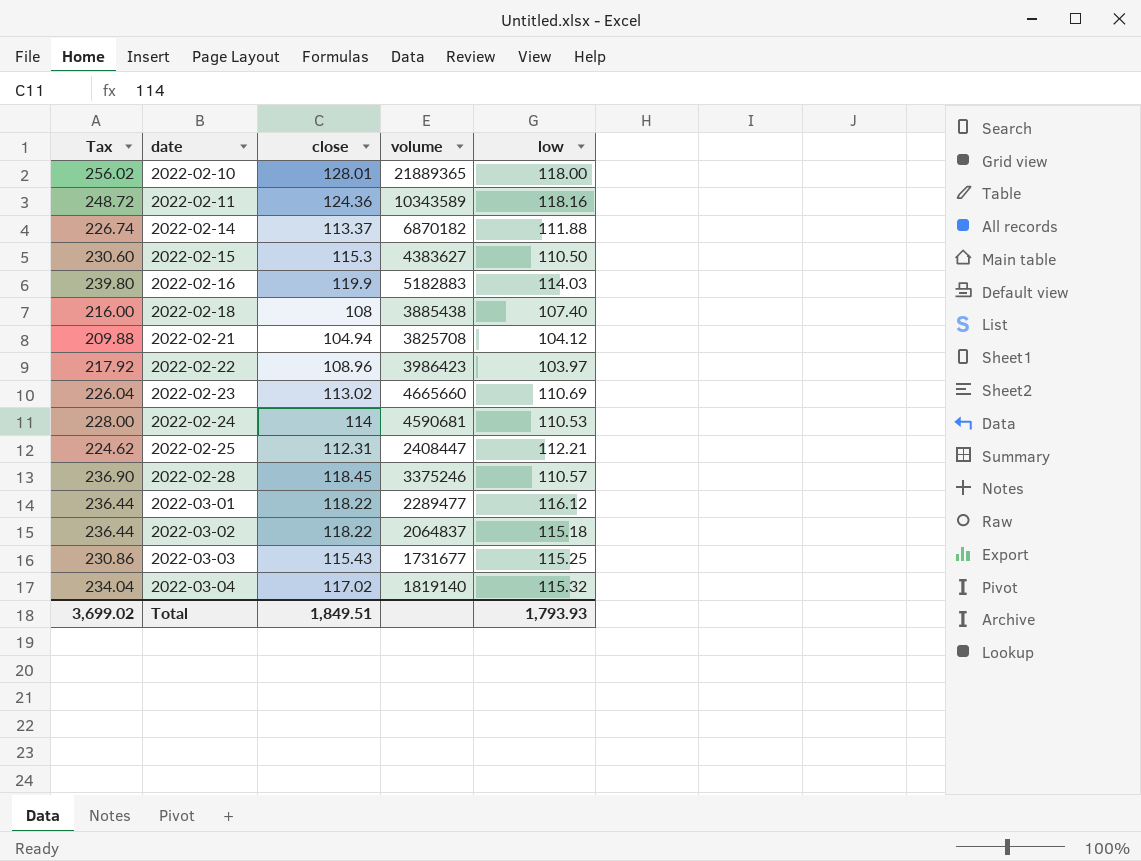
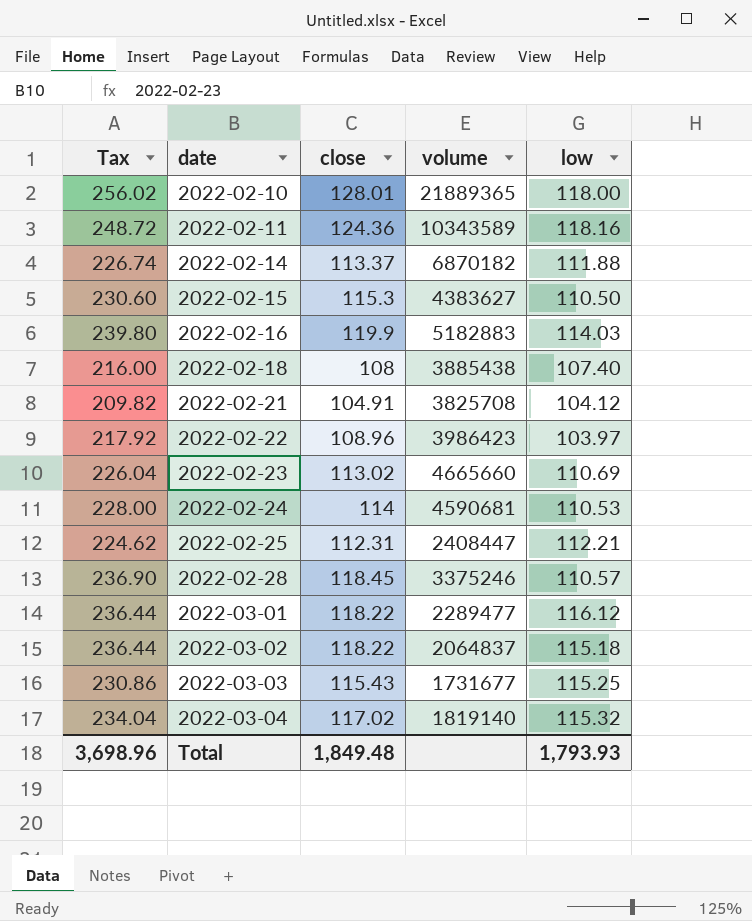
2022-02-21 | Tax: 209.88 -> 209.82
2022-02-21 | close: 104.94 -> 104.91
Total | Tax: 3,699.02 -> 3,698.96
Total | close: 1,849.51 -> 1,849.48

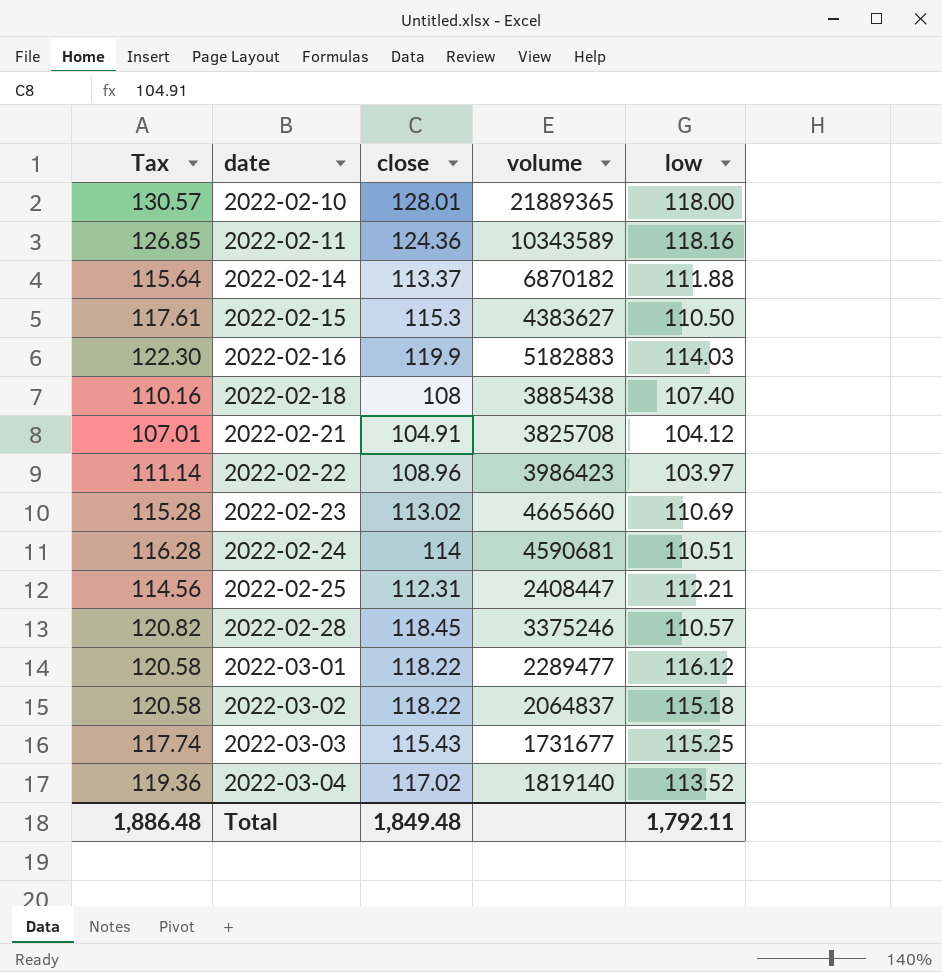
column Tax | formula: [close] * 2 -> [close] * 1.02
2022-02-24 | low: 110.53 -> 110.51
2022-03-04 | low: 115.32 -> 113.52
Total | Tax: 3,698.96 -> 1,886.48
Total | low: 1,793.93 -> 1,792.11

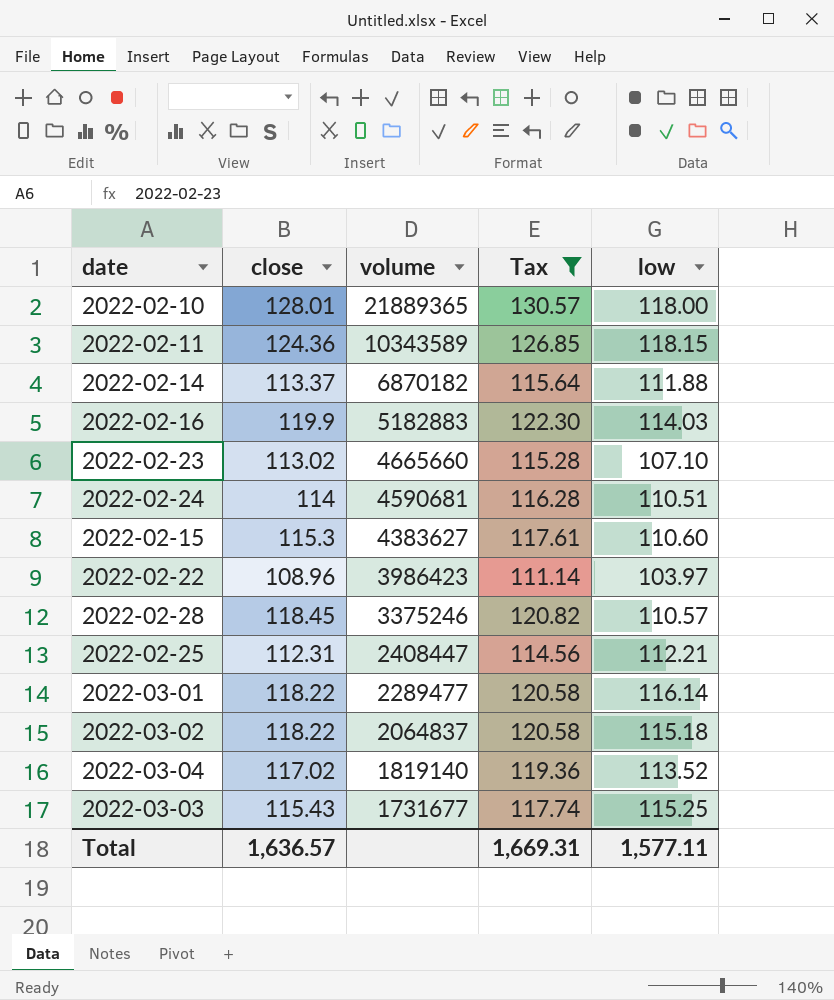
filter: none -> Tax >= 111.14
row order: date ascending -> volume descending
column Tax | position: 1 -> 4
2022-02-11 | low: 118.16 -> 118.15
2022-02-23 | low: 110.69 -> 107.10
2022-02-15 | low: 110.50 -> 110.60
2022-03-01 | low: 116.12 -> 116.14
Total | close: 1,849.48 -> 1,636.57
Total | Tax: 1,886.48 -> 1,669.31
Total | low: 1,792.11 -> 1,577.11

